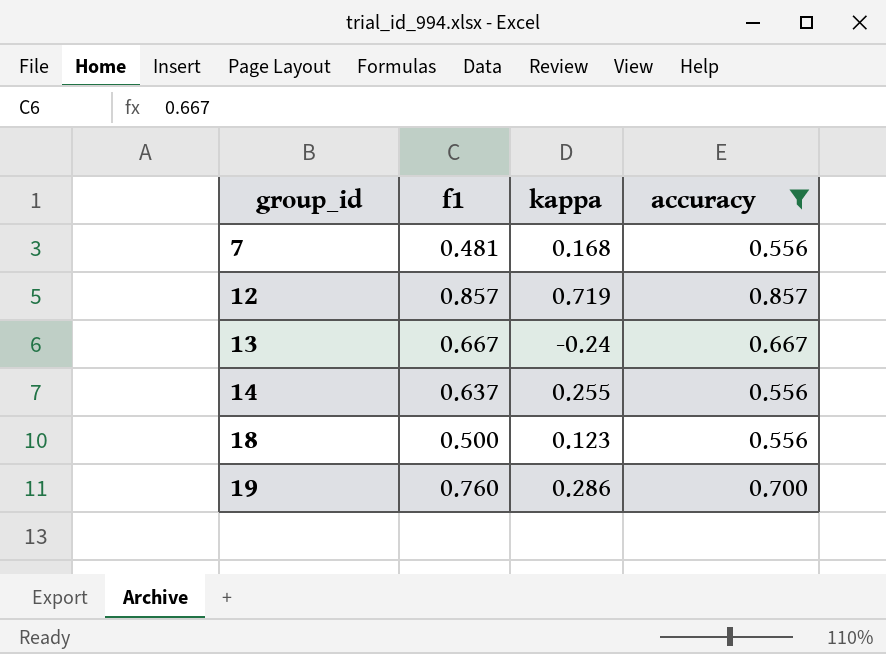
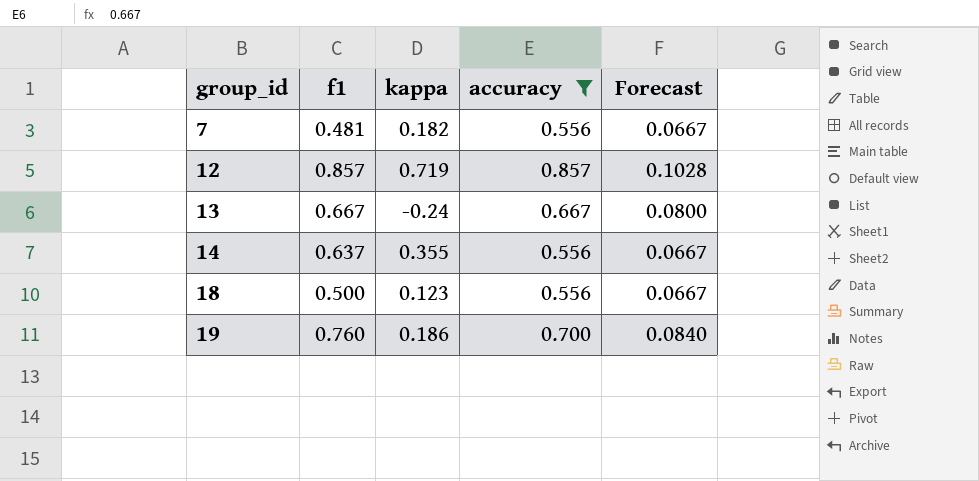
column Forecast | formula: none -> [accuracy] * 0.12
7 | kappa: 0.168 -> 0.182
14 | kappa: 0.255 -> 0.355
19 | kappa: 0.286 -> 0.186

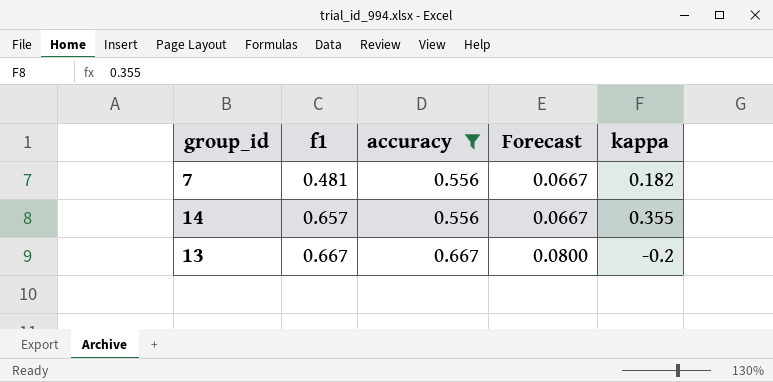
row order: group_id ascending -> f1 ascending
column kappa | position: 3 -> 5
row 12: 0.857 | 0.719 | 0.857 | 0.1028 -> none
row 18: 0.500 | 0.123 | 0.556 | 0.0667 -> none
row 19: 0.760 | 0.186 | 0.700 | 0.0840 -> none
14 | f1: 0.637 -> 0.657
13 | kappa: -0.24 -> -0.2

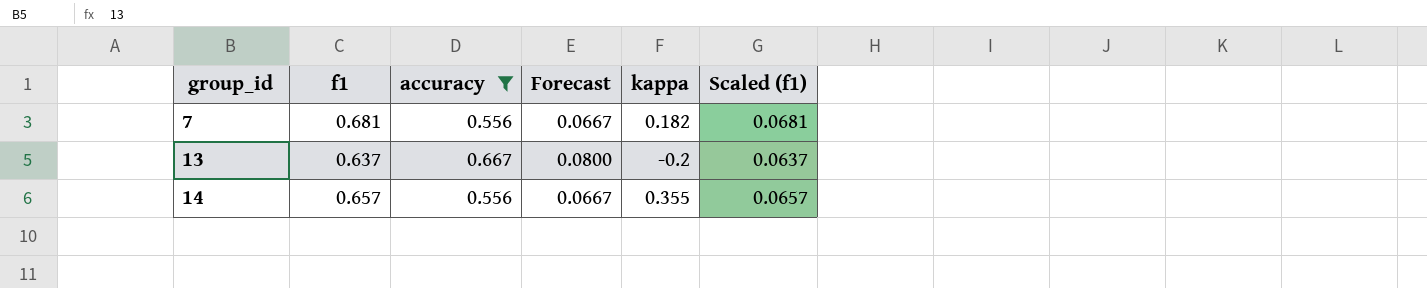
row order: f1 ascending -> group_id ascending
column Scaled (f1) | formula: none -> [f1] * 0.1
7 | f1: 0.481 -> 0.681
13 | f1: 0.667 -> 0.637

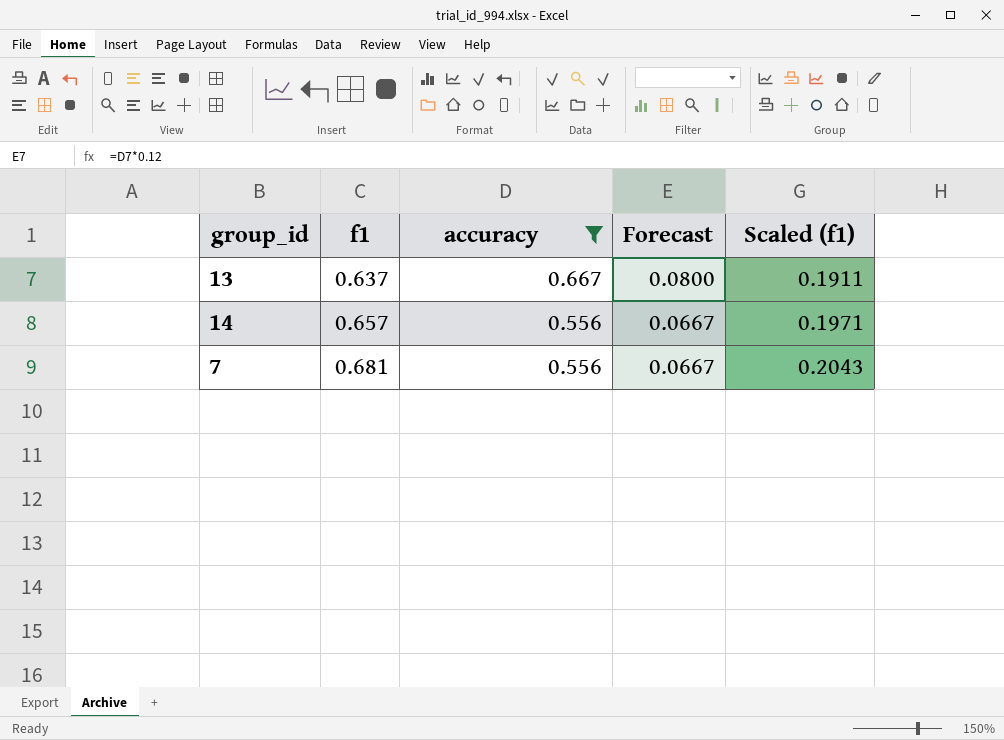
row order: group_id ascending -> f1 ascending
column kappa | position: 5 -> none
column Scaled (f1) | formula: [f1] * 0.1 -> [f1] * 0.3

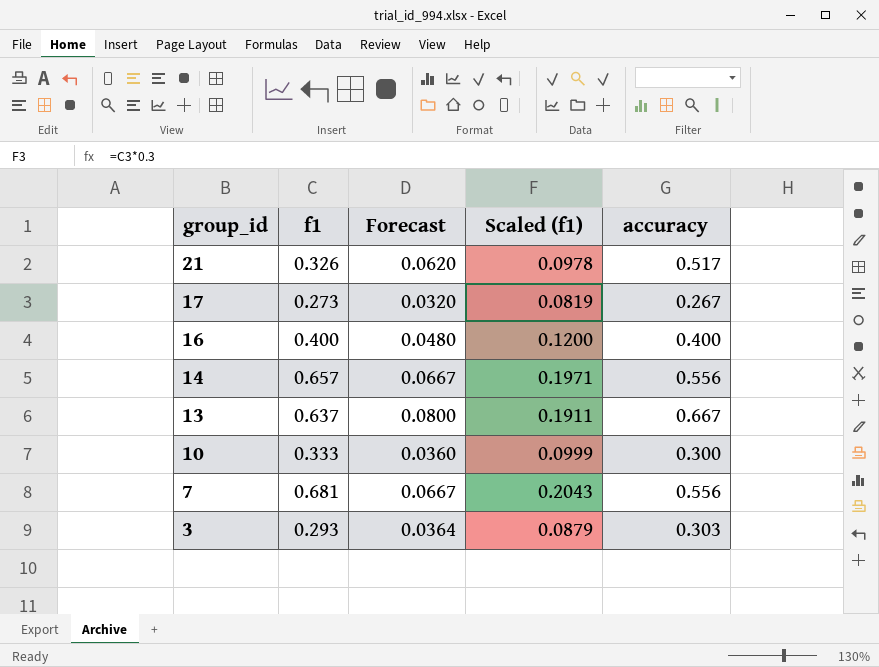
filter: accuracy >= 0.556 -> none
row order: f1 ascending -> group_id descending
column accuracy | position: 3 -> 5

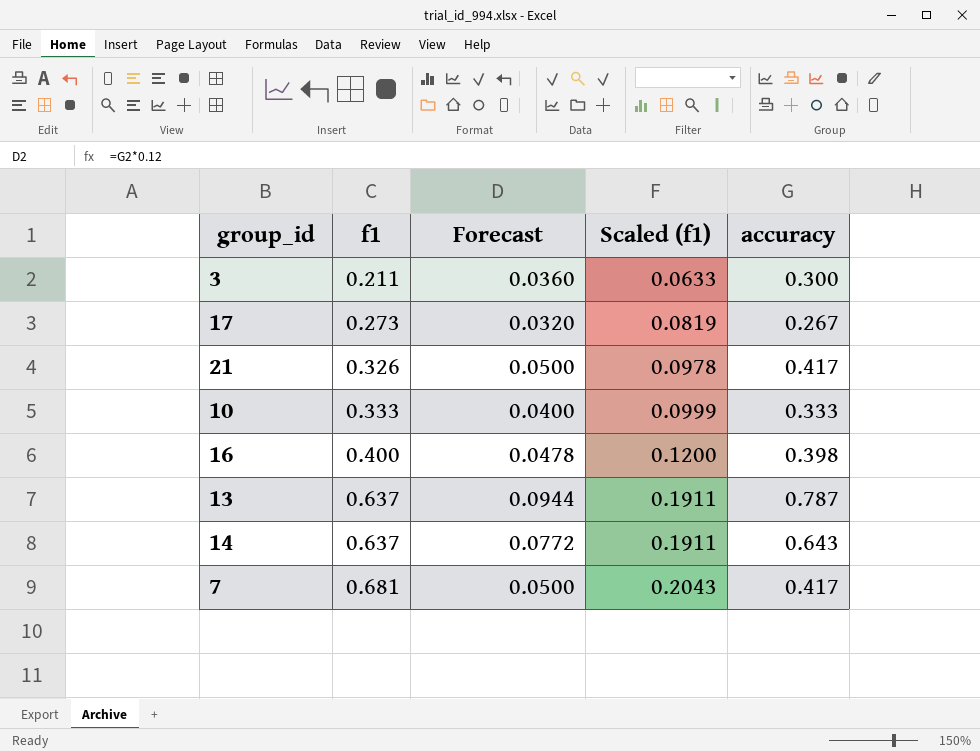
row order: group_id descending -> f1 ascending
3 | f1: 0.293 -> 0.211
3 | Forecast: 0.0364 -> 0.0360
3 | Scaled (f1): 0.0879 -> 0.0633
3 | accuracy: 0.303 -> 0.300
21 | Forecast: 0.0620 -> 0.0500
21 | accuracy: 0.517 -> 0.417
10 | Forecast: 0.0360 -> 0.0400
10 | accuracy: 0.300 -> 0.333
16 | Forecast: 0.0480 -> 0.0478
16 | accuracy: 0.400 -> 0.398
13 | Forecast: 0.0800 -> 0.0944
13 | accuracy: 0.667 -> 0.787
14 | f1: 0.657 -> 0.637
14 | Forecast: 0.0667 -> 0.0772
14 | Scaled (f1): 0.1971 -> 0.1911
14 | accuracy: 0.556 -> 0.643
7 | Forecast: 0.0667 -> 0.0500
7 | accuracy: 0.556 -> 0.417

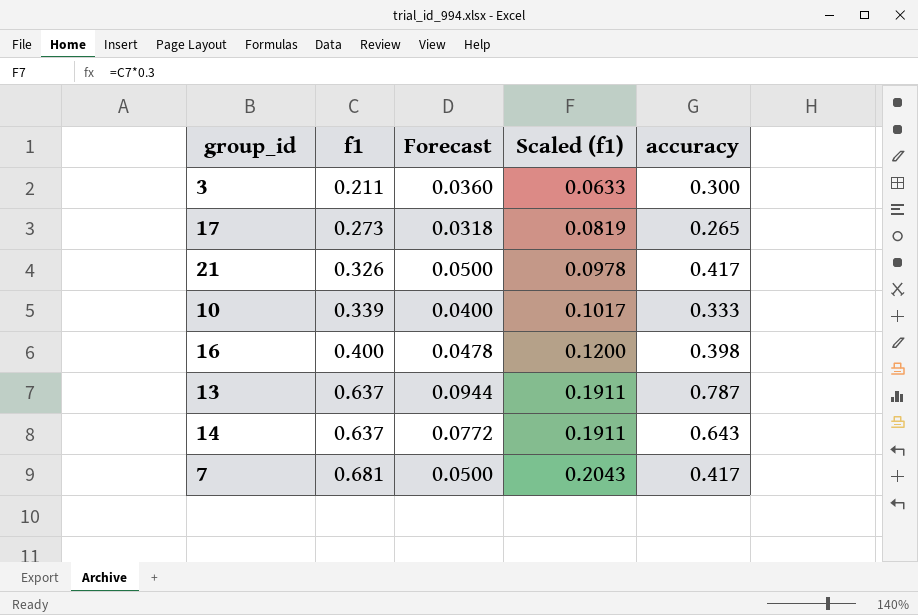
17 | Forecast: 0.0320 -> 0.0318
17 | accuracy: 0.267 -> 0.265
10 | f1: 0.333 -> 0.339
10 | Scaled (f1): 0.0999 -> 0.1017

